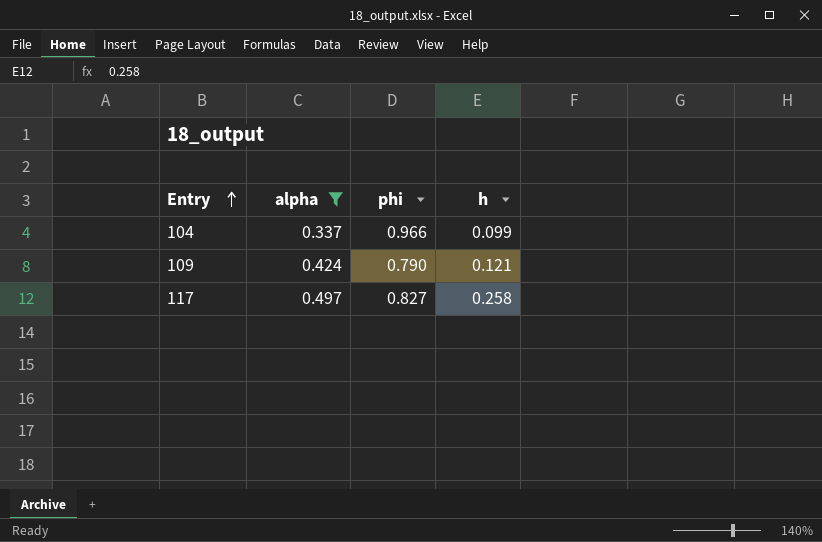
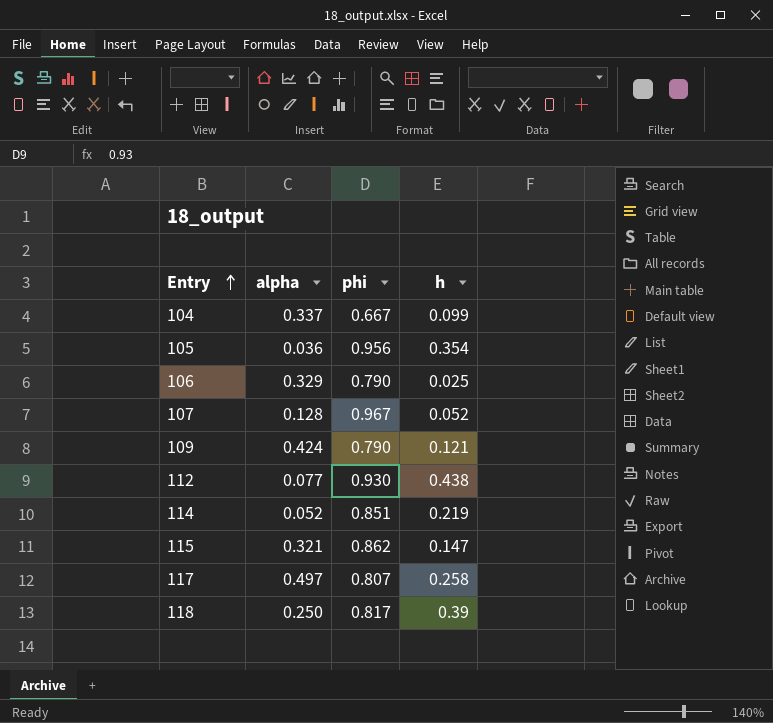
filter: alpha >= 0.337 -> none
104 | phi: 0.966 -> 0.667
117 | phi: 0.827 -> 0.807

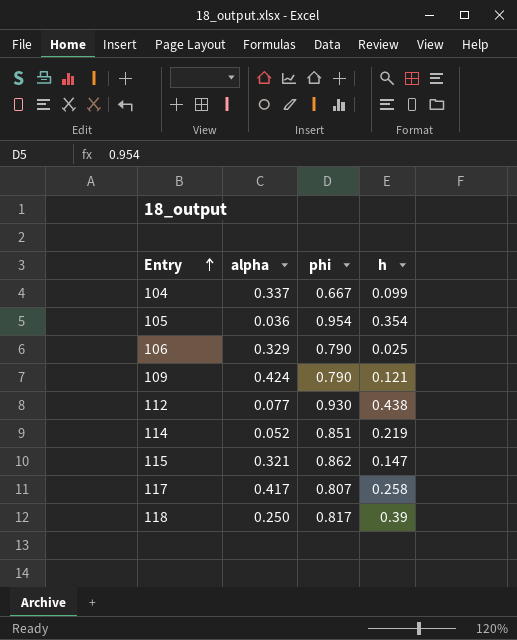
row 107: 0.128 | 0.967 | 0.052 -> none
105 | phi: 0.956 -> 0.954
117 | alpha: 0.497 -> 0.417

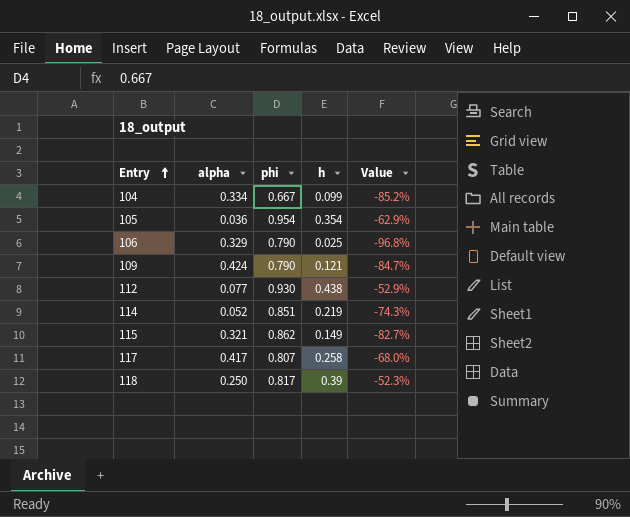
column Value | formula: none -> ([h] - [phi]) / [phi]
104 | alpha: 0.337 -> 0.334
115 | h: 0.147 -> 0.149

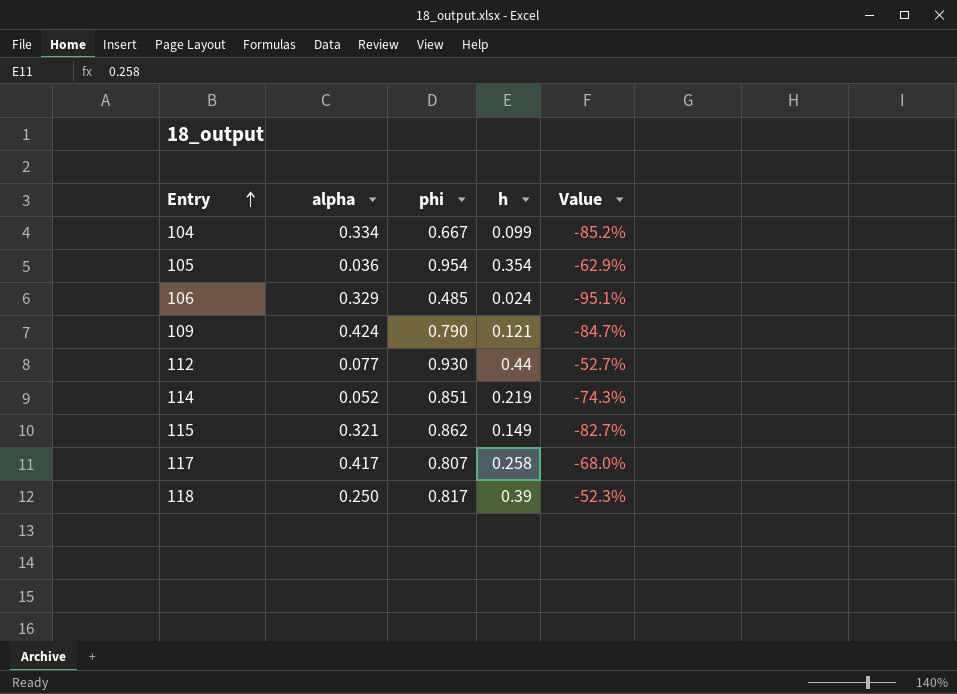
106 | phi: 0.790 -> 0.485
106 | h: 0.025 -> 0.024
106 | Value: -96.8% -> -95.1%
112 | h: 0.438 -> 0.44
112 | Value: -52.9% -> -52.7%

